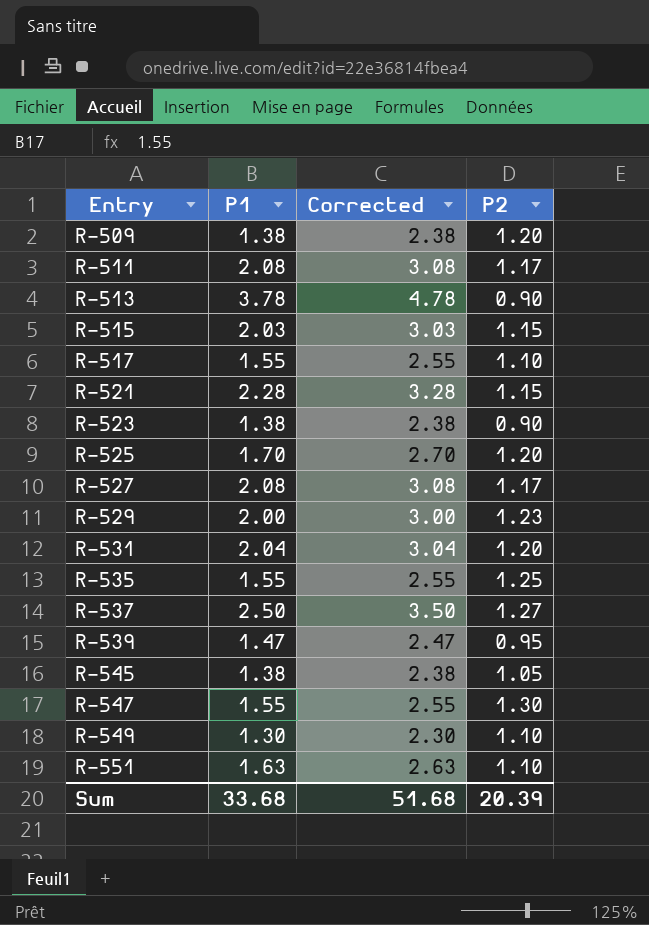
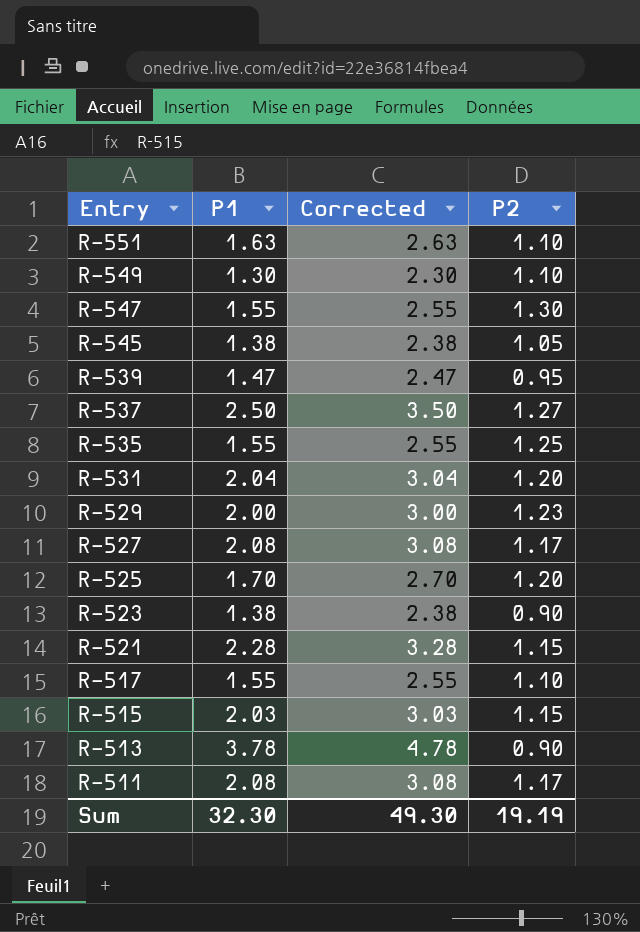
row order: Entry ascending -> Entry descending
row R-509: 1.38 | 2.38 | 1.20 -> none
Sum | P1: 33.68 -> 32.30
Sum | Corrected: 51.68 -> 49.30
Sum | P2: 20.39 -> 19.19

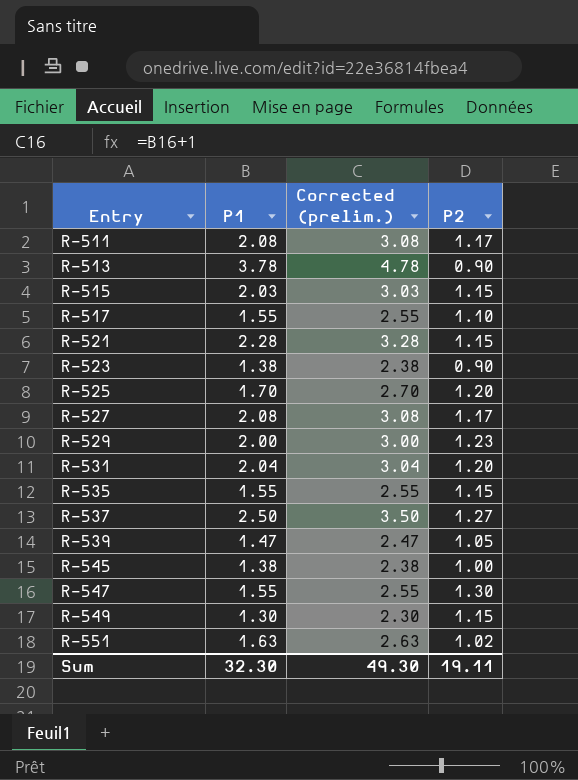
row order: Entry descending -> Entry ascending
column name: Corrected -> Corrected (prelim.)
R-535 | P2: 1.25 -> 1.15
R-539 | P2: 0.95 -> 1.05
R-545 | P2: 1.05 -> 1.00
R-549 | P2: 1.10 -> 1.15
R-551 | P2: 1.10 -> 1.02
Sum | P2: 19.19 -> 19.11

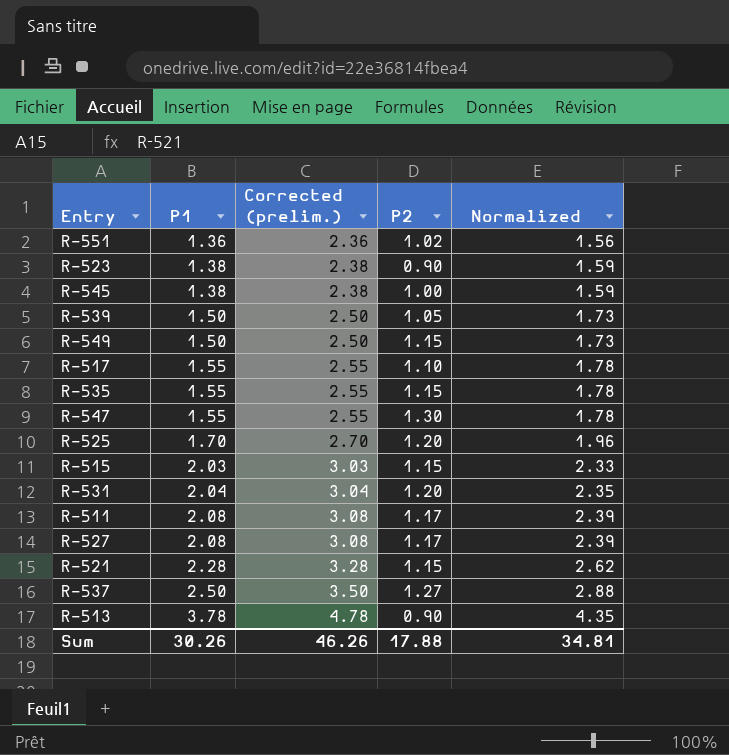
row order: Entry ascending -> P1 ascending
column Normalized | formula: none -> [P1] * 1.15
row R-529: 2.00 | 3.00 | 1.23 -> none
R-551 | P1: 1.63 -> 1.36
R-551 | Corrected (prelim.): 2.63 -> 2.36
R-539 | P1: 1.47 -> 1.50
R-539 | Corrected (prelim.): 2.47 -> 2.50
R-549 | P1: 1.30 -> 1.50
R-549 | Corrected (prelim.): 2.30 -> 2.50
Sum | P1: 32.30 -> 30.26
Sum | Corrected (prelim.): 49.30 -> 46.26
Sum | P2: 19.11 -> 17.88

